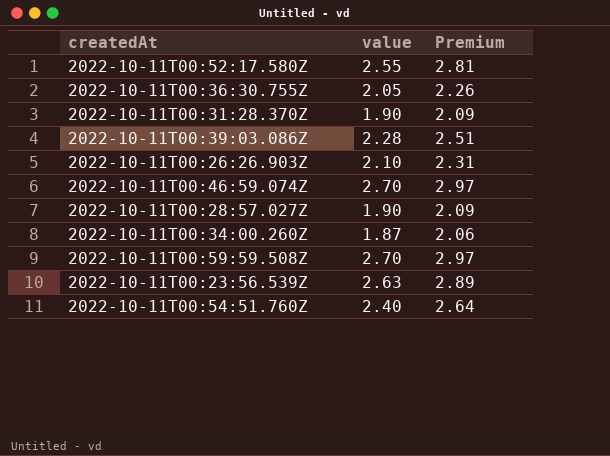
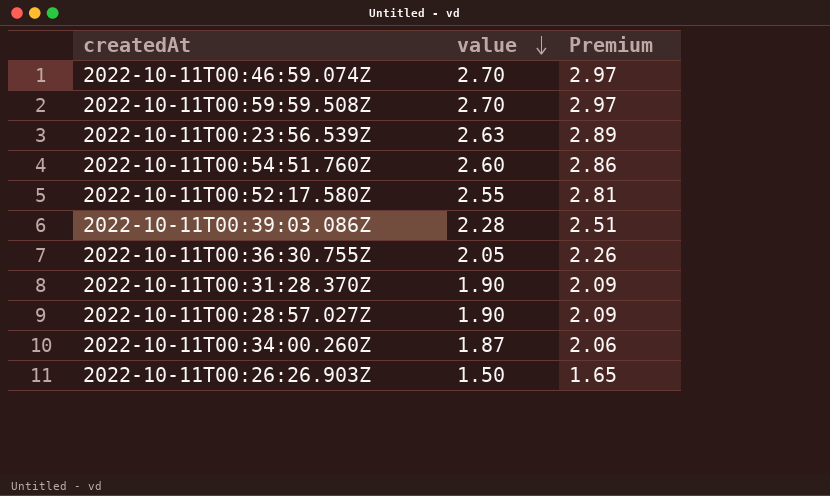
row order: none -> value descending
2022-10-11T00:54:51.760Z | value: 2.40 -> 2.60
2022-10-11T00:54:51.760Z | Premium: 2.64 -> 2.86
2022-10-11T00:26:26.903Z | value: 2.10 -> 1.50
2022-10-11T00:26:26.903Z | Premium: 2.31 -> 1.65

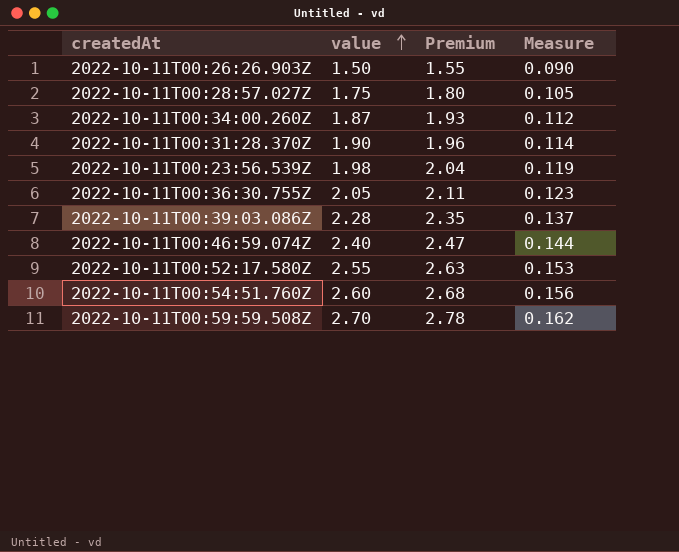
row order: value descending -> value ascending
column Premium | formula: [value] * 1.1 -> [value] * 1.03
column Measure | formula: none -> [value] * 0.06
2022-10-11T00:28:57.027Z | value: 1.90 -> 1.75
2022-10-11T00:23:56.539Z | value: 2.63 -> 1.98
2022-10-11T00:46:59.074Z | value: 2.70 -> 2.40

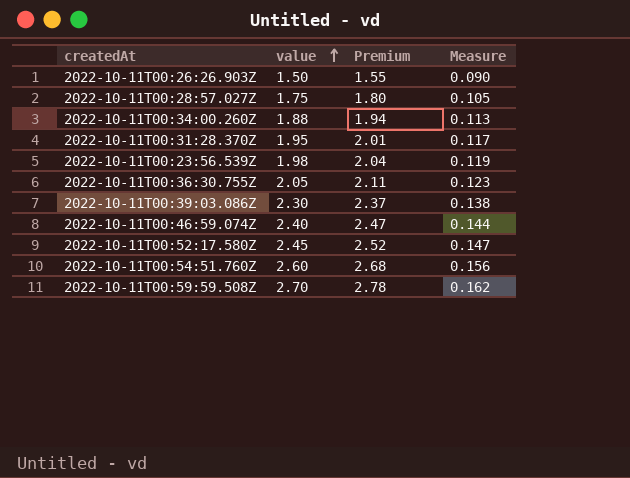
2022-10-11T00:34:00.260Z | value: 1.87 -> 1.88
2022-10-11T00:34:00.260Z | Premium: 1.93 -> 1.94
2022-10-11T00:34:00.260Z | Measure: 0.112 -> 0.113
2022-10-11T00:31:28.370Z | value: 1.90 -> 1.95
2022-10-11T00:31:28.370Z | Premium: 1.96 -> 2.01
2022-10-11T00:31:28.370Z | Measure: 0.114 -> 0.117
2022-10-11T00:39:03.086Z | value: 2.28 -> 2.30
2022-10-11T00:39:03.086Z | Premium: 2.35 -> 2.37
2022-10-11T00:39:03.086Z | Measure: 0.137 -> 0.138
2022-10-11T00:52:17.580Z | value: 2.55 -> 2.45
2022-10-11T00:52:17.580Z | Premium: 2.63 -> 2.52
2022-10-11T00:52:17.580Z | Measure: 0.153 -> 0.147

